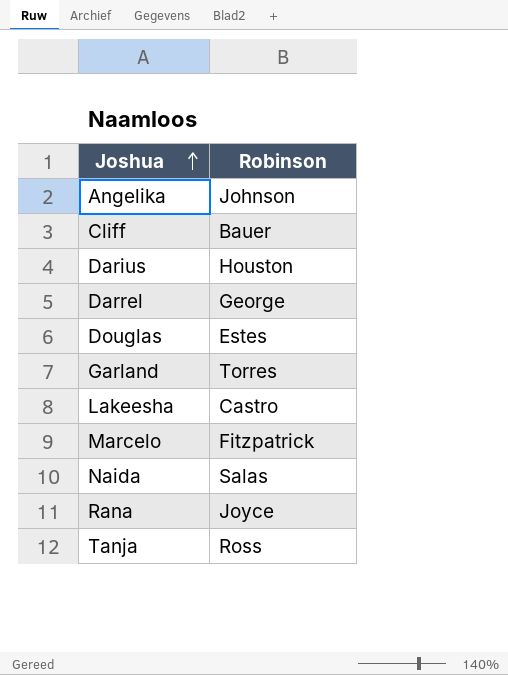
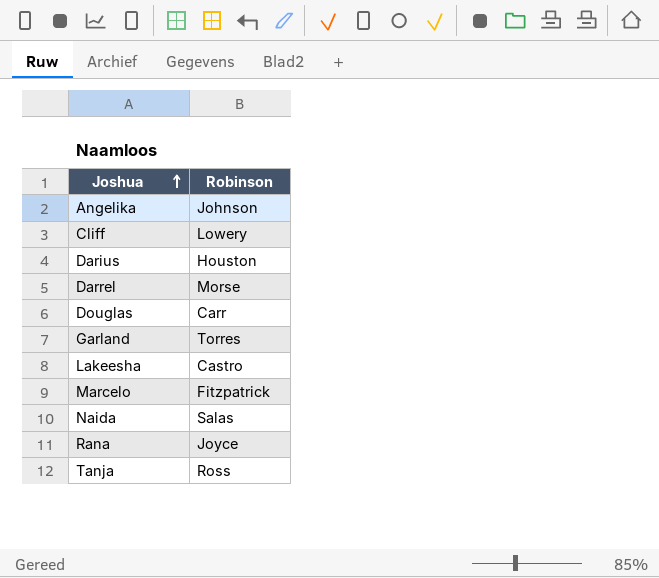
Cliff | Robinson: Bauer -> Lowery
Darrel | Robinson: George -> Morse
Douglas | Robinson: Estes -> Carr

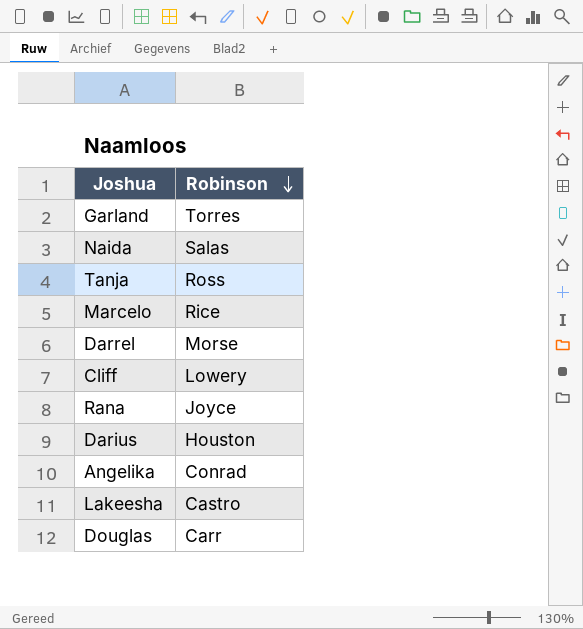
row order: Joshua ascending -> Robinson descending
Marcelo | Robinson: Fitzpatrick -> Rice
Angelika | Robinson: Johnson -> Conrad

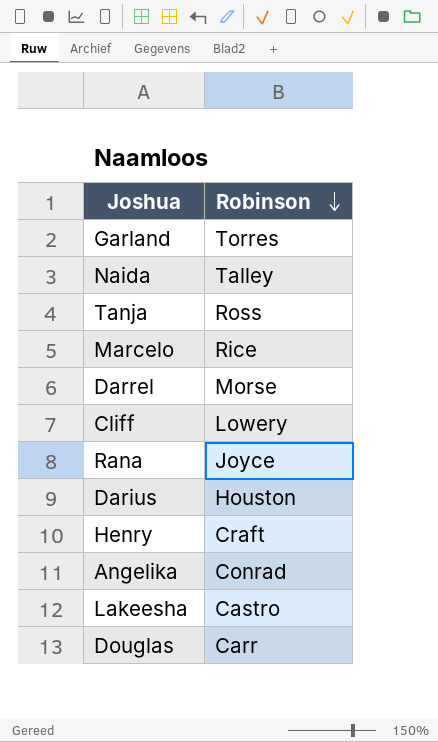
Naida | Robinson: Salas -> Talley
row Henry: none -> Craft

